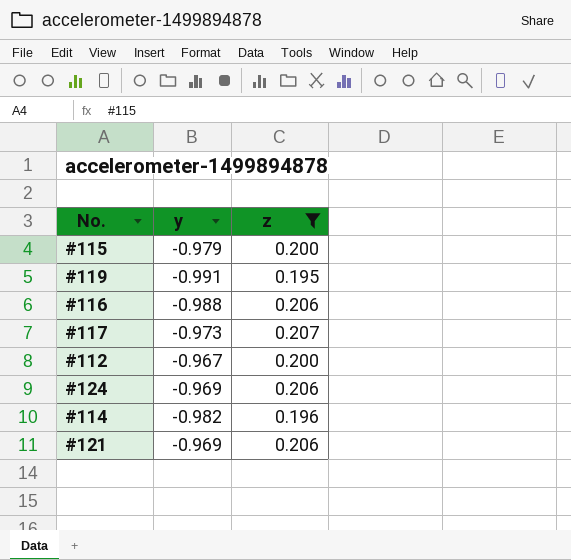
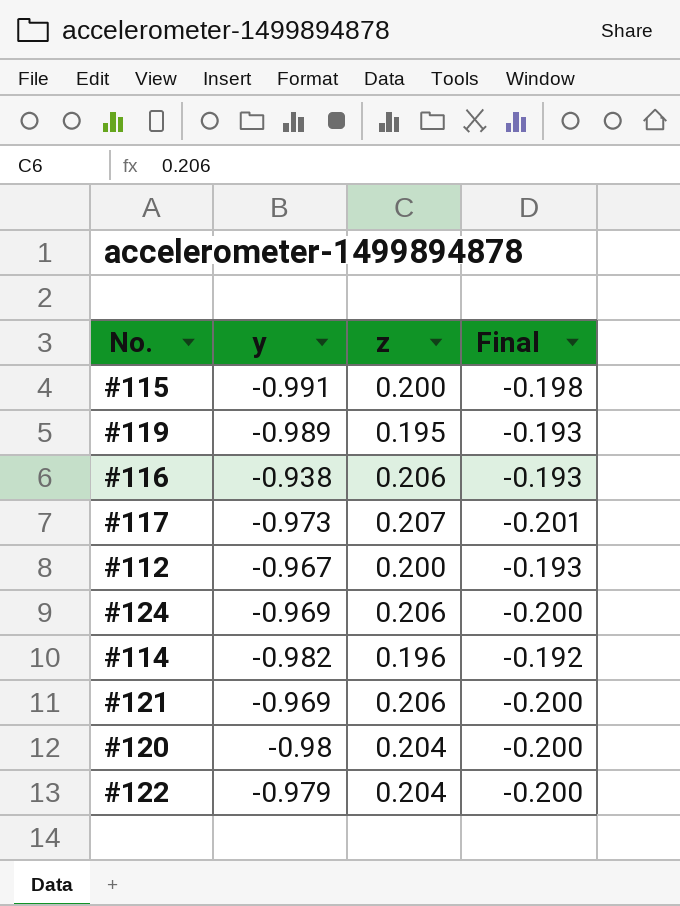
filter: z != 0.204 -> none
column Final | formula: none -> [y] * [z]
#115 | y: -0.979 -> -0.991
#119 | y: -0.991 -> -0.989
#116 | y: -0.988 -> -0.938

